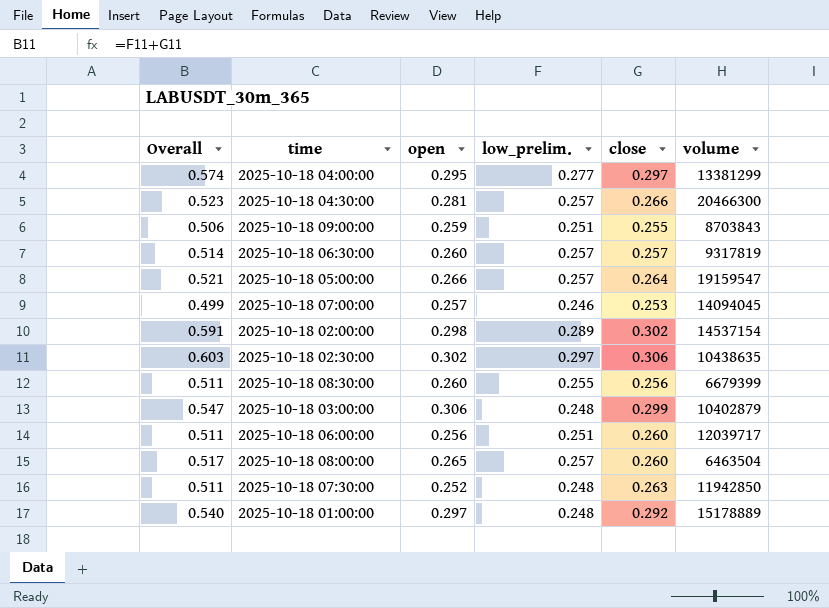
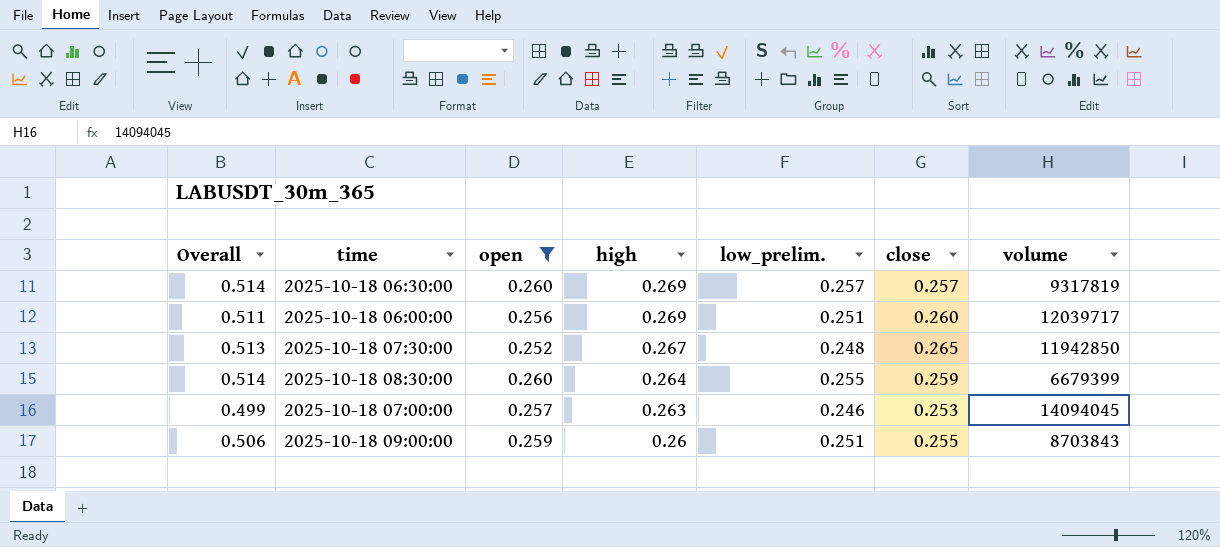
filter: none -> open <= 0.260
row order: none -> high descending
column high | position: none -> 4
2025-10-18 07:30:00 | Overall: 0.511 -> 0.513
2025-10-18 07:30:00 | close: 0.263 -> 0.265
2025-10-18 08:30:00 | Overall: 0.511 -> 0.514
2025-10-18 08:30:00 | close: 0.256 -> 0.259

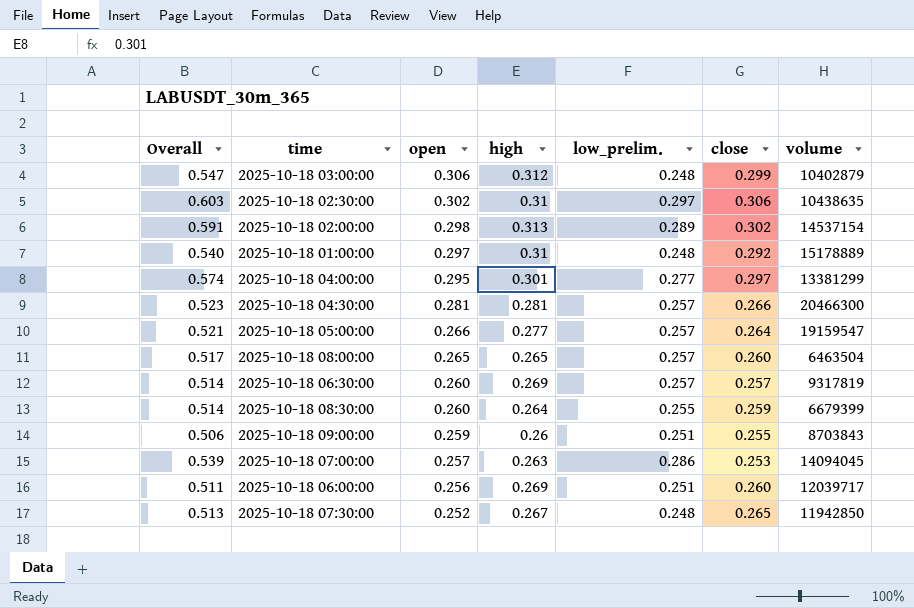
filter: open <= 0.260 -> none
row order: high descending -> open descending
2025-10-18 07:00:00 | Overall: 0.499 -> 0.539
2025-10-18 07:00:00 | low_prelim.: 0.246 -> 0.286

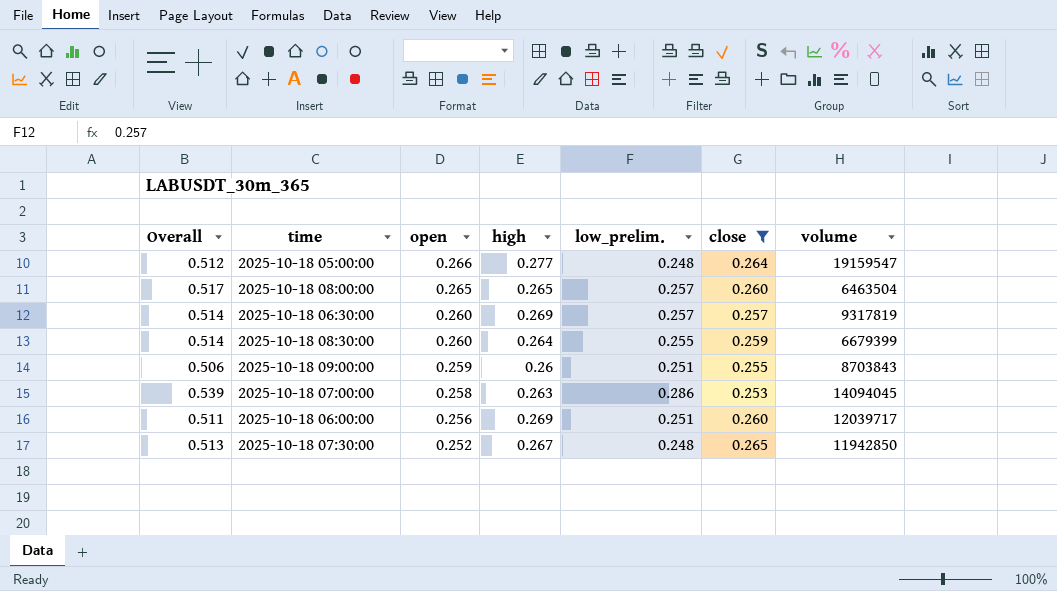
filter: none -> close <= 0.265
2025-10-18 05:00:00 | Overall: 0.521 -> 0.512
2025-10-18 05:00:00 | low_prelim.: 0.257 -> 0.248
2025-10-18 07:00:00 | open: 0.257 -> 0.258

